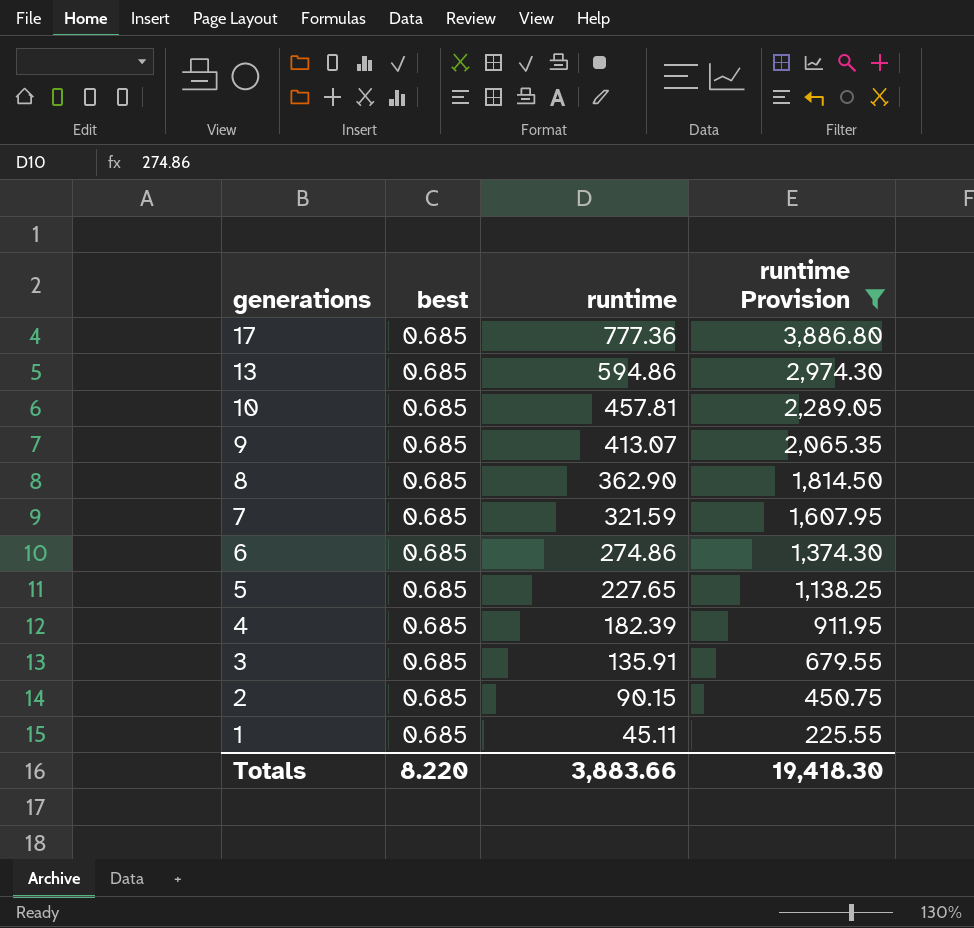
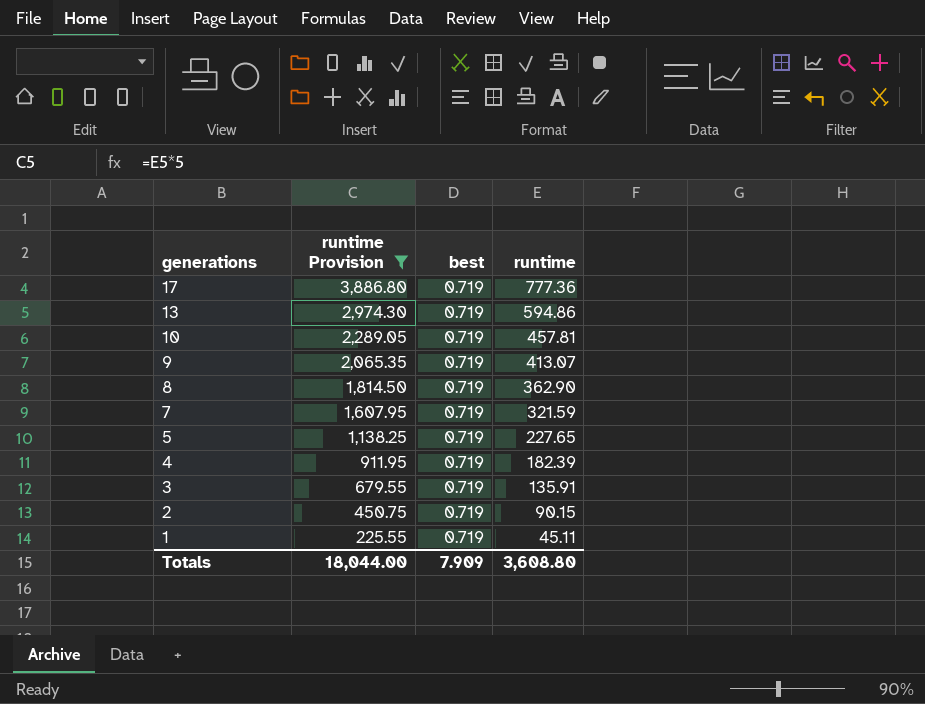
column runtime Provision | position: 4 -> 2
row 6: 0.685 | 274.86 | 1,374.30 -> none
17 | best: 0.685 -> 0.719
13 | best: 0.685 -> 0.719
10 | best: 0.685 -> 0.719
9 | best: 0.685 -> 0.719
8 | best: 0.685 -> 0.719
7 | best: 0.685 -> 0.719
5 | best: 0.685 -> 0.719
4 | best: 0.685 -> 0.719
3 | best: 0.685 -> 0.719
2 | best: 0.685 -> 0.719
1 | best: 0.685 -> 0.719
Totals | runtime Provision: 19,418.30 -> 18,044.00
Totals | best: 8.220 -> 7.909
Totals | runtime: 3,883.66 -> 3,608.80

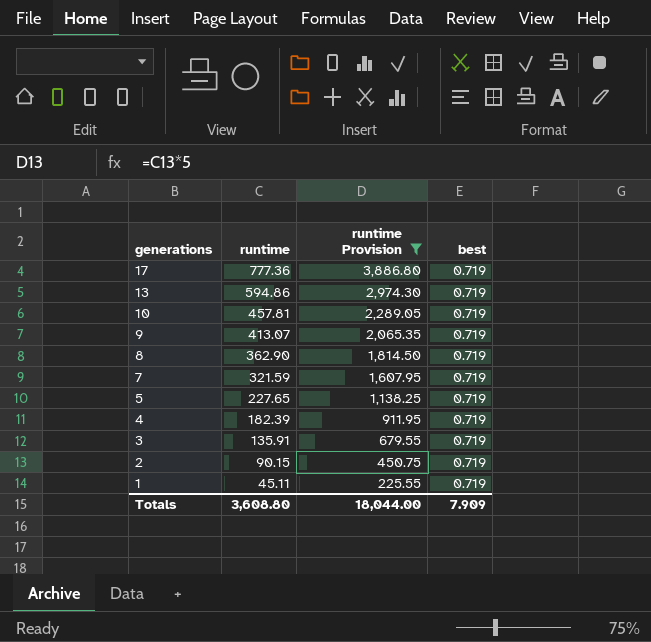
column runtime | position: 4 -> 2

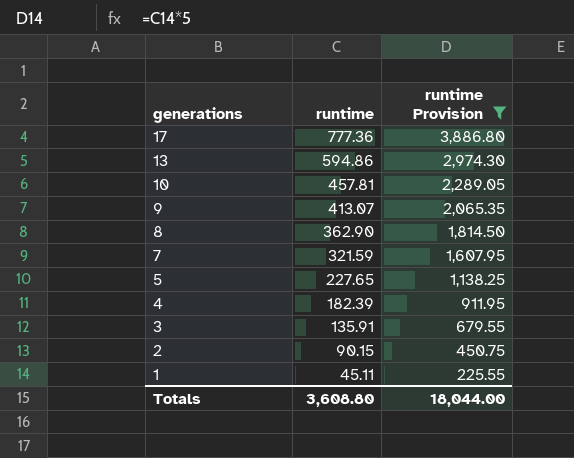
column best | position: 4 -> none

